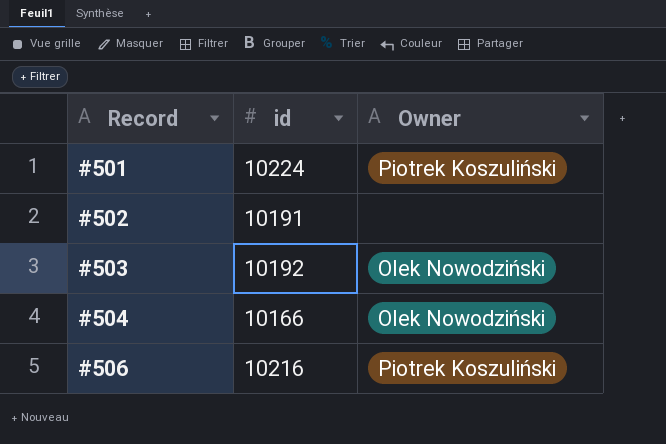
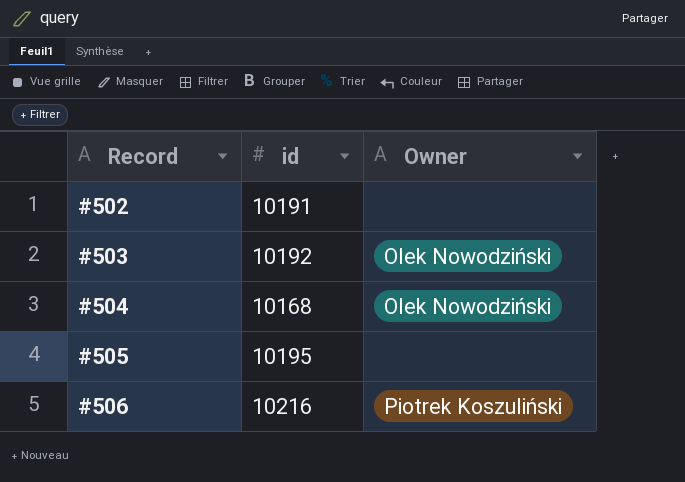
row #501: 10224 | Piotrek Koszuliński -> none
#504 | id: 10166 -> 10168
row #505: none -> 10195 | none

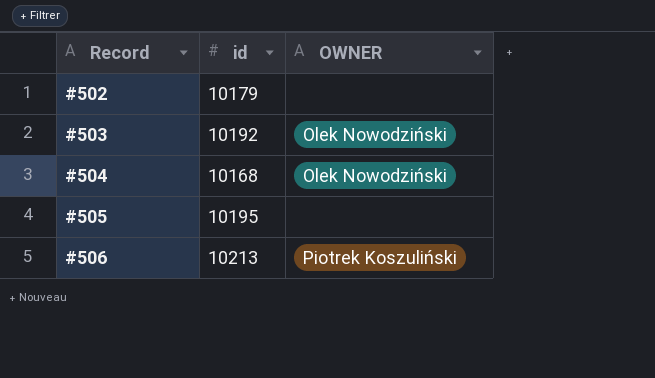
column name: Owner -> OWNER
#502 | id: 10191 -> 10179
#506 | id: 10216 -> 10213

